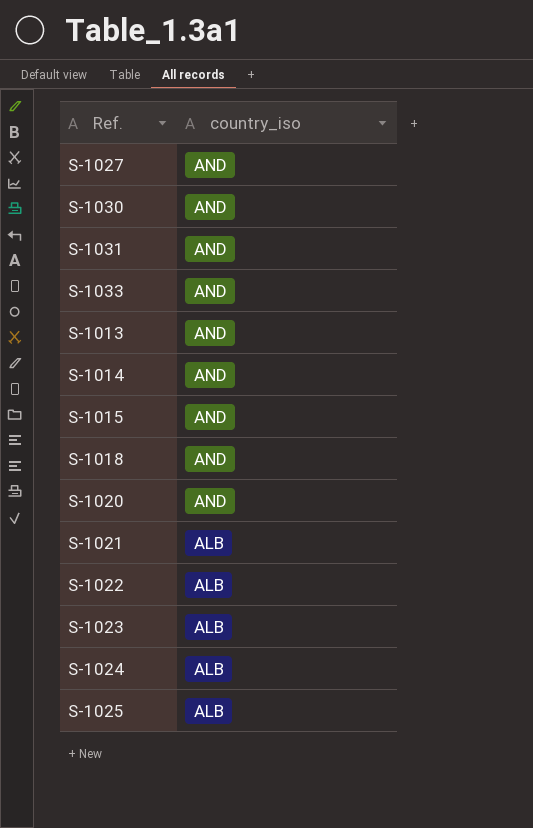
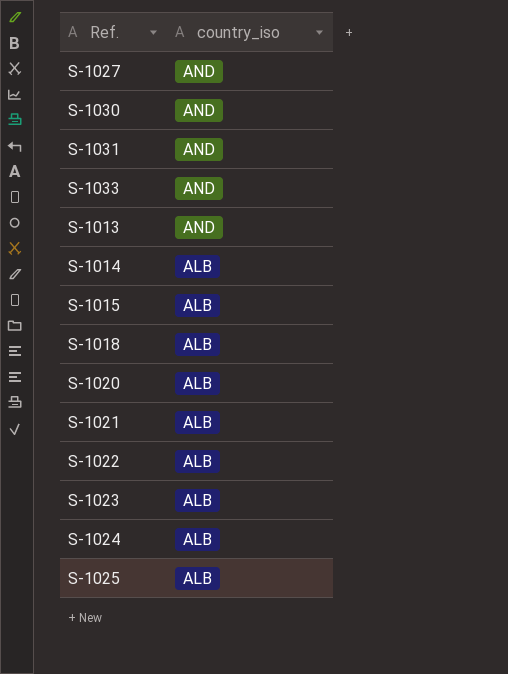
S-1014 | country_iso: AND -> ALB
S-1015 | country_iso: AND -> ALB
S-1018 | country_iso: AND -> ALB
S-1020 | country_iso: AND -> ALB

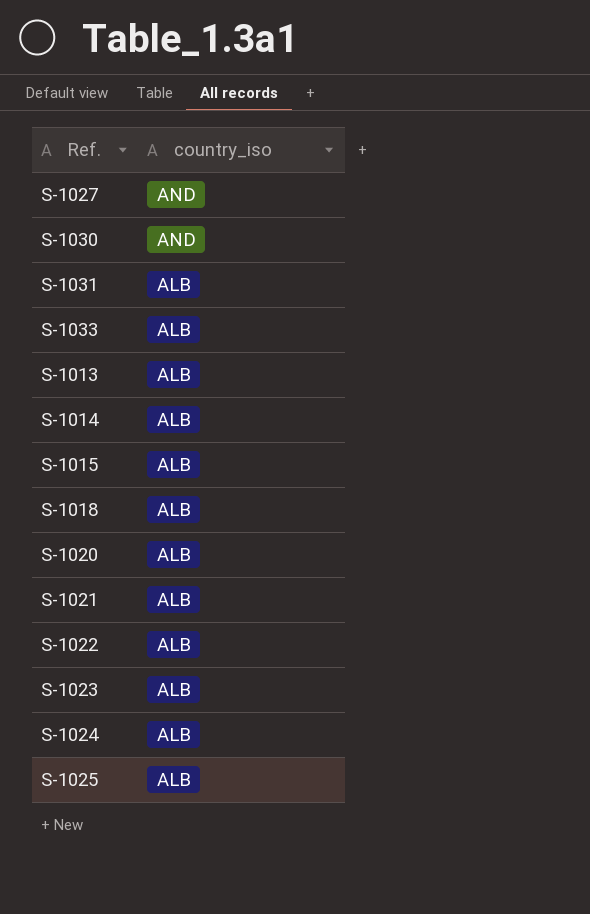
S-1031 | country_iso: AND -> ALB
S-1033 | country_iso: AND -> ALB
S-1013 | country_iso: AND -> ALB

